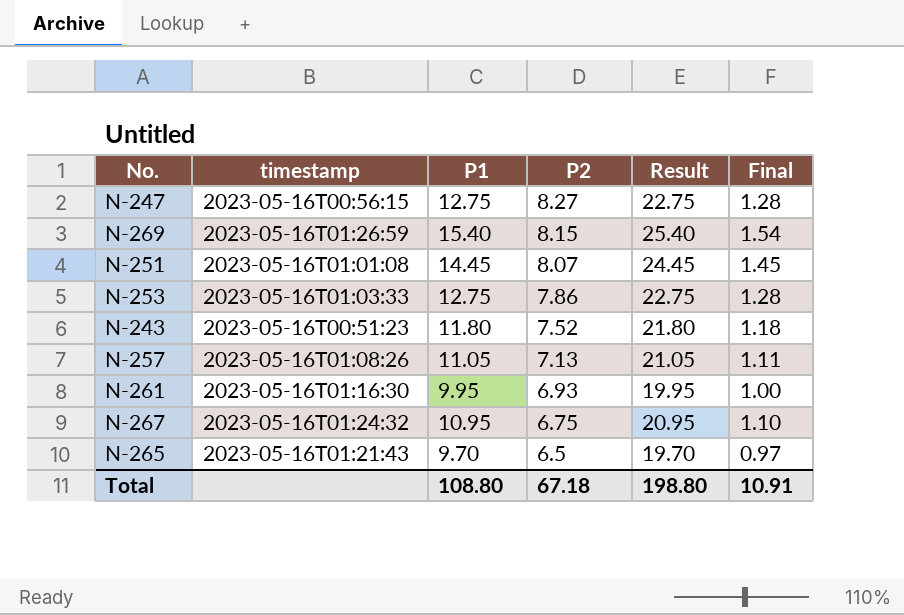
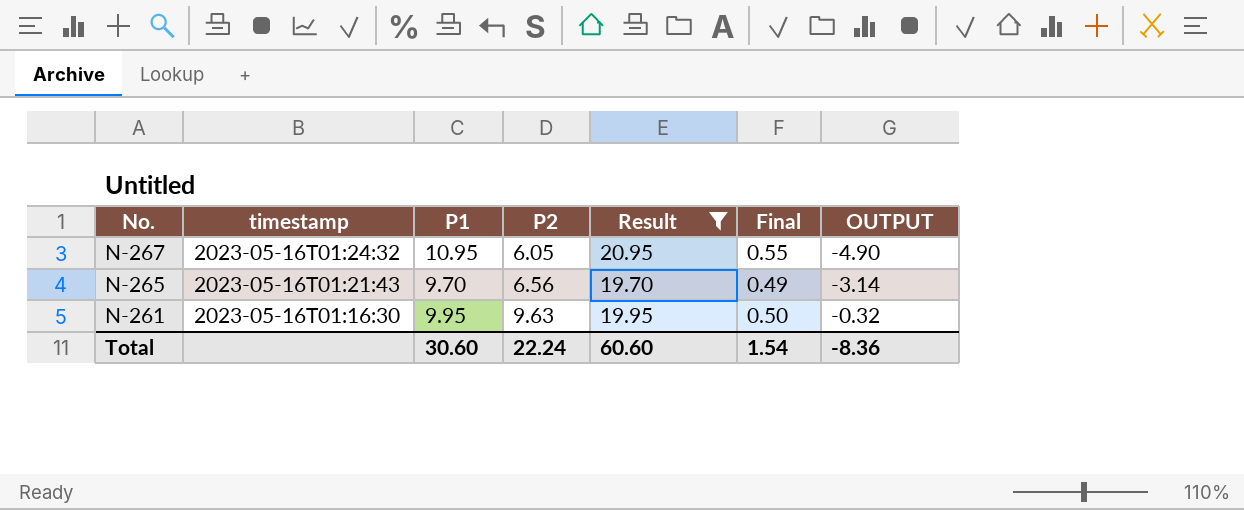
filter: none -> Result <= 20.95
row order: P2 descending -> No. descending
column Final | formula: [P1] * 0.1 -> [P1] * 0.05
column OUTPUT | formula: none -> [P2] - [P1]
N-267 | P2: 6.75 -> 6.05
N-265 | P2: 6.5 -> 6.56
N-261 | P2: 6.93 -> 9.63
Total | P1: 108.80 -> 30.60
Total | P2: 67.18 -> 22.24
Total | Result: 198.80 -> 60.60
Total | Final: 10.91 -> 1.54

